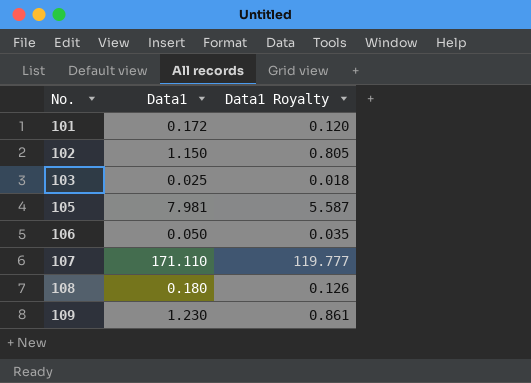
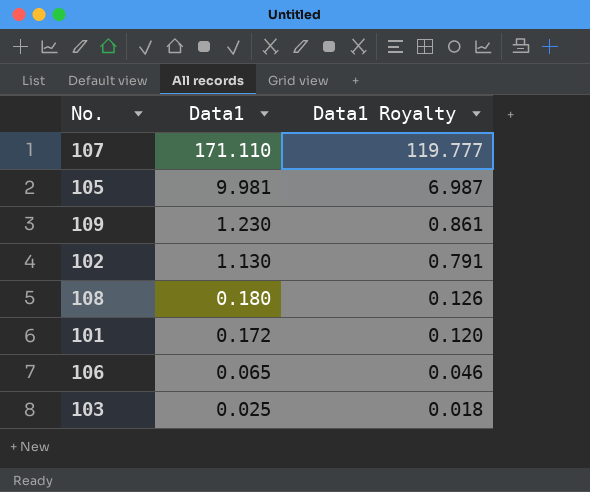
row order: No. ascending -> Data1 descending
105 | Data1: 7.981 -> 9.981
105 | Data1 Royalty: 5.587 -> 6.987
102 | Data1: 1.150 -> 1.130
102 | Data1 Royalty: 0.805 -> 0.791
106 | Data1: 0.050 -> 0.065
106 | Data1 Royalty: 0.035 -> 0.046

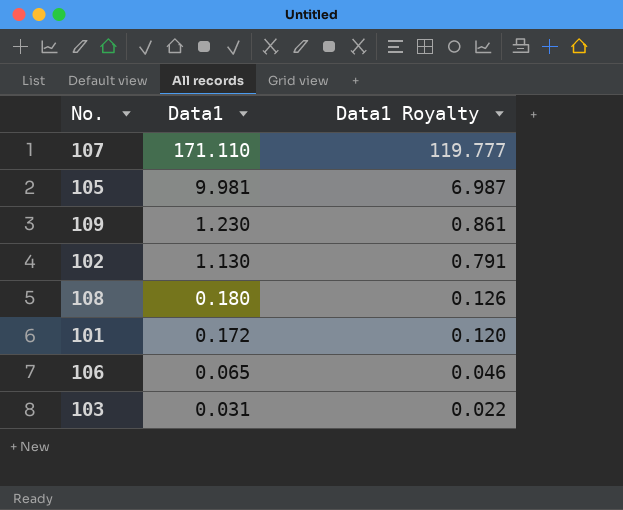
103 | Data1: 0.025 -> 0.031
103 | Data1 Royalty: 0.018 -> 0.022

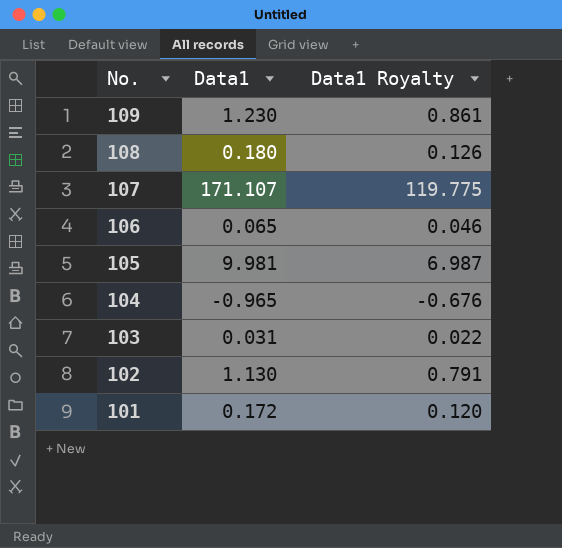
row order: Data1 descending -> No. descending
107 | Data1: 171.110 -> 171.107
107 | Data1 Royalty: 119.777 -> 119.775
row 104: none -> -0.965 | -0.676

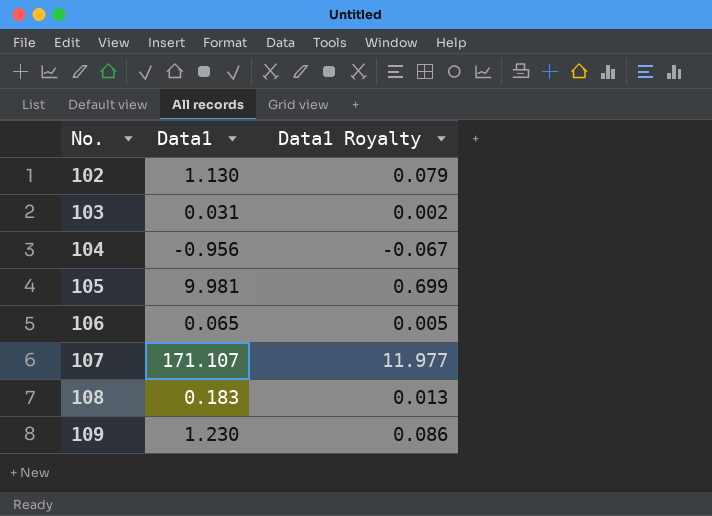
row order: No. descending -> No. ascending
column Data1 Royalty | formula: [Data1] * 0.7 -> [Data1] * 0.07
row 101: 0.172 | 0.120 -> none
104 | Data1: -0.965 -> -0.956
108 | Data1: 0.180 -> 0.183

